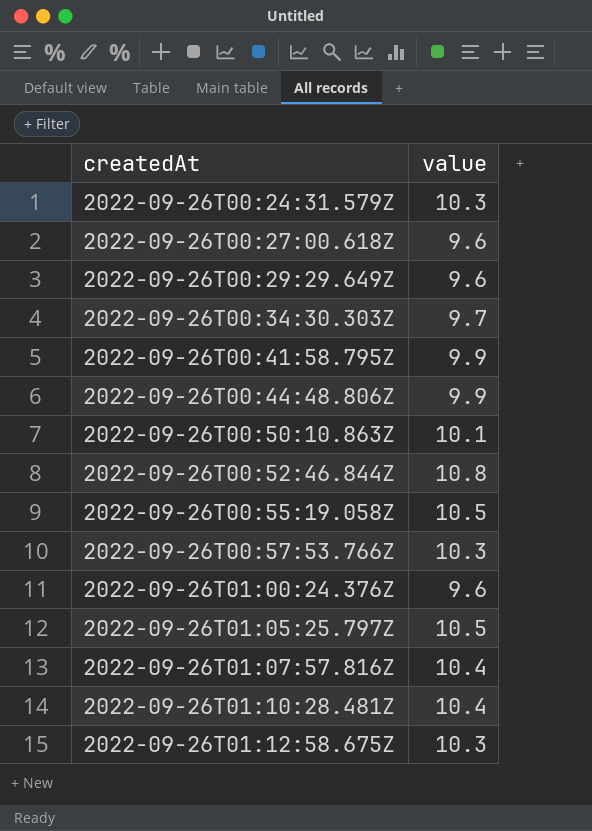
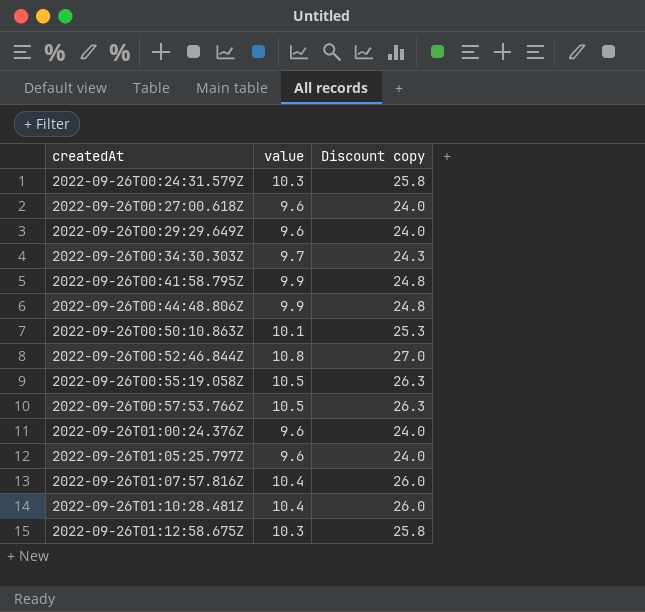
column Discount copy | formula: none -> [value] * 2.5
2022-09-26T00:57:53.766Z | value: 10.3 -> 10.5
2022-09-26T01:05:25.797Z | value: 10.5 -> 9.6

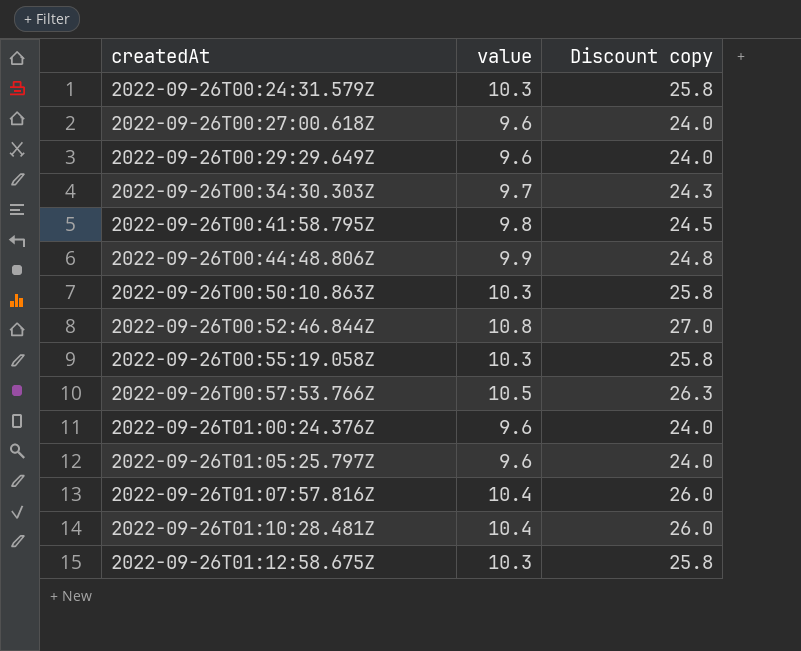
2022-09-26T00:41:58.795Z | value: 9.9 -> 9.8
2022-09-26T00:41:58.795Z | Discount copy: 24.8 -> 24.5
2022-09-26T00:50:10.863Z | value: 10.1 -> 10.3
2022-09-26T00:50:10.863Z | Discount copy: 25.3 -> 25.8
2022-09-26T00:55:19.058Z | value: 10.5 -> 10.3
2022-09-26T00:55:19.058Z | Discount copy: 26.3 -> 25.8

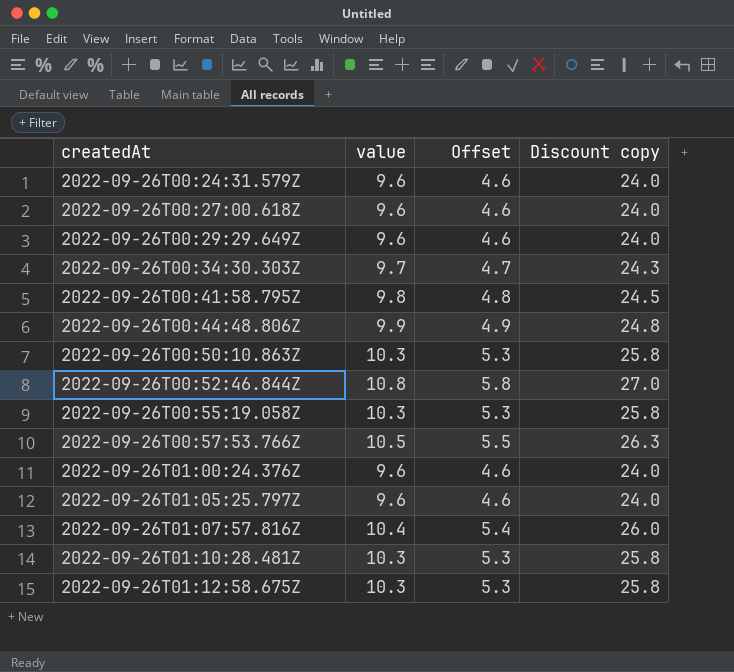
column Offset | formula: none -> [value] - 5
2022-09-26T00:24:31.579Z | value: 10.3 -> 9.6
2022-09-26T00:24:31.579Z | Discount copy: 25.8 -> 24.0
2022-09-26T01:10:28.481Z | value: 10.4 -> 10.3
2022-09-26T01:10:28.481Z | Discount copy: 26.0 -> 25.8

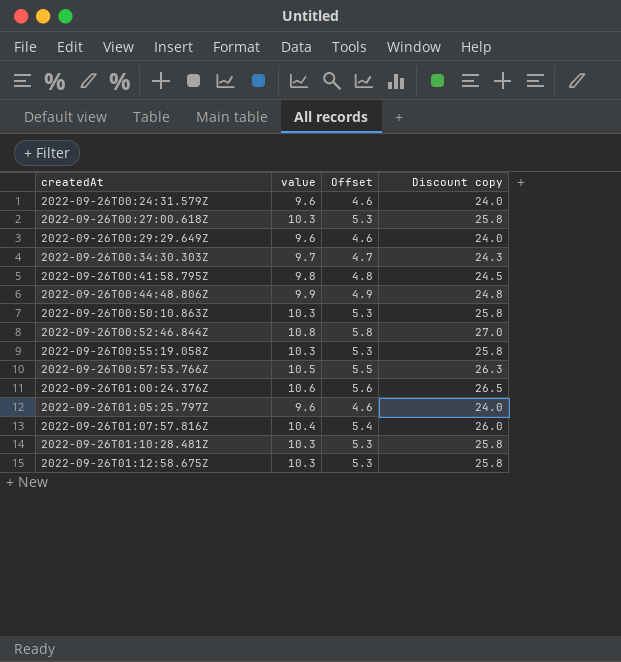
2022-09-26T00:27:00.618Z | value: 9.6 -> 10.3
2022-09-26T00:27:00.618Z | Offset: 4.6 -> 5.3
2022-09-26T00:27:00.618Z | Discount copy: 24.0 -> 25.8
2022-09-26T01:00:24.376Z | value: 9.6 -> 10.6
2022-09-26T01:00:24.376Z | Offset: 4.6 -> 5.6
2022-09-26T01:00:24.376Z | Discount copy: 24.0 -> 26.5

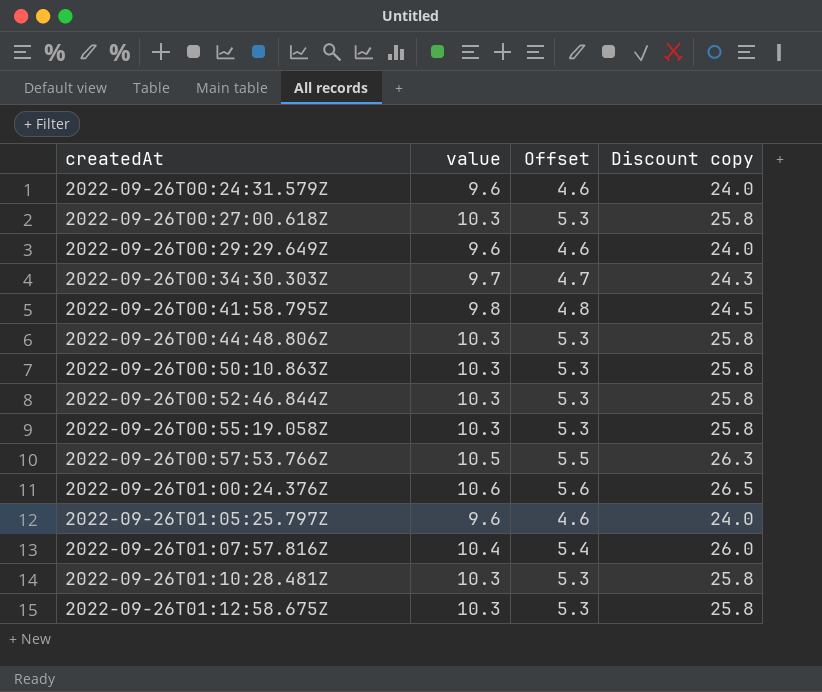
2022-09-26T00:44:48.806Z | value: 9.9 -> 10.3
2022-09-26T00:44:48.806Z | Offset: 4.9 -> 5.3
2022-09-26T00:44:48.806Z | Discount copy: 24.8 -> 25.8
2022-09-26T00:52:46.844Z | value: 10.8 -> 10.3
2022-09-26T00:52:46.844Z | Offset: 5.8 -> 5.3
2022-09-26T00:52:46.844Z | Discount copy: 27.0 -> 25.8

